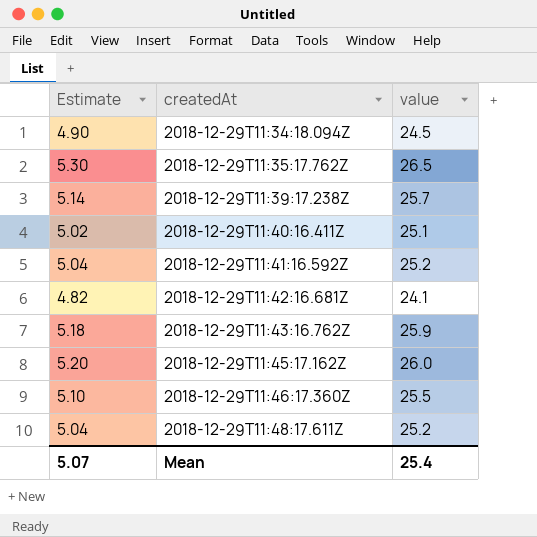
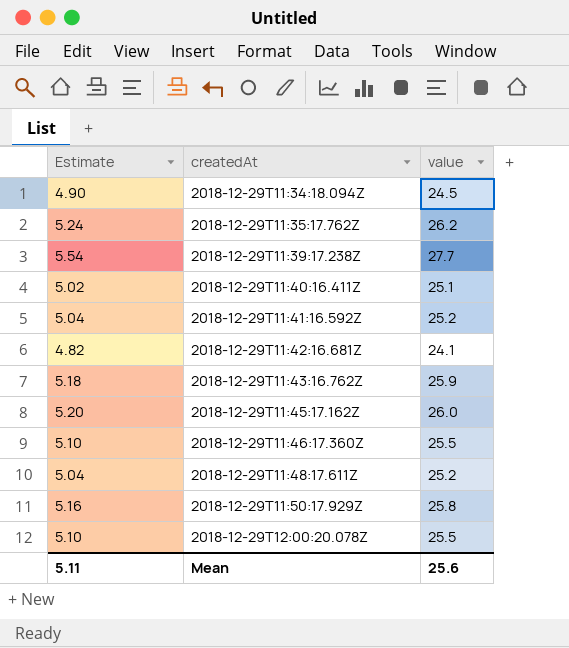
2018-12-29T11:35:17.762Z | Estimate: 5.30 -> 5.24
2018-12-29T11:35:17.762Z | value: 26.5 -> 26.2
2018-12-29T11:39:17.238Z | Estimate: 5.14 -> 5.54
2018-12-29T11:39:17.238Z | value: 25.7 -> 27.7
row 2018-12-29T11:50:17.929Z: none -> 5.16 | 25.8
row 2018-12-29T12:00:20.078Z: none -> 5.10 | 25.5
Mean | Estimate: 5.07 -> 5.11
Mean | value: 25.4 -> 25.6

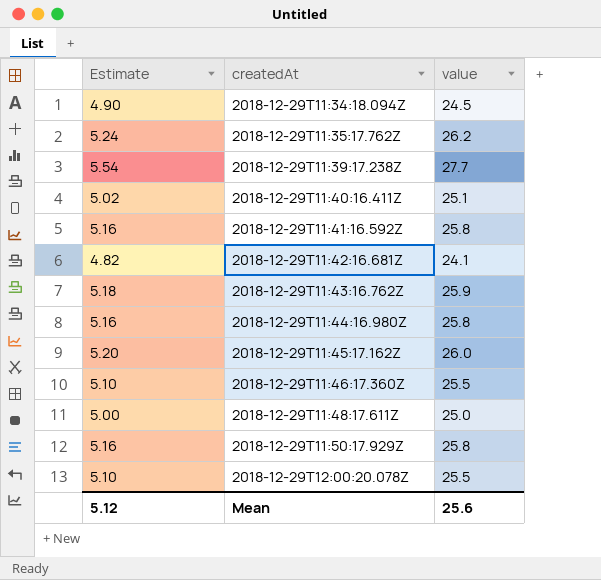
2018-12-29T11:41:16.592Z | Estimate: 5.04 -> 5.16
2018-12-29T11:41:16.592Z | value: 25.2 -> 25.8
row 2018-12-29T11:44:16.980Z: none -> 5.16 | 25.8
2018-12-29T11:48:17.611Z | Estimate: 5.04 -> 5.00
2018-12-29T11:48:17.611Z | value: 25.2 -> 25.0
Mean | Estimate: 5.11 -> 5.12

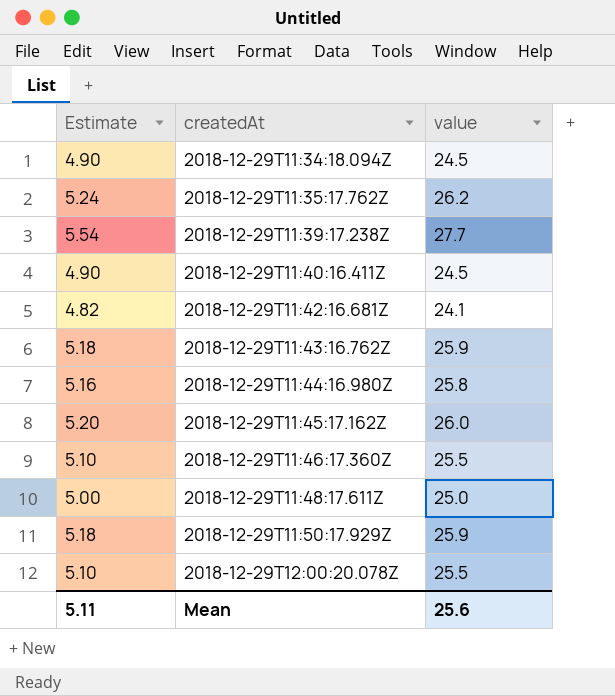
row 2018-12-29T11:41:16.592Z: 5.16 | 25.8 -> none
2018-12-29T11:40:16.411Z | Estimate: 5.02 -> 4.90
2018-12-29T11:40:16.411Z | value: 25.1 -> 24.5
2018-12-29T11:50:17.929Z | Estimate: 5.16 -> 5.18
2018-12-29T11:50:17.929Z | value: 25.8 -> 25.9
Mean | Estimate: 5.12 -> 5.11

